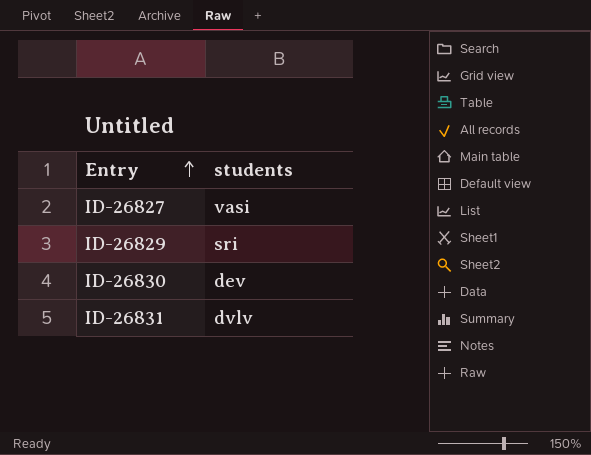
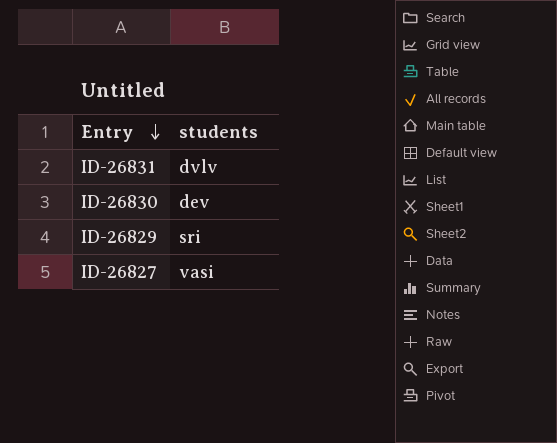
row order: Entry ascending -> Entry descending

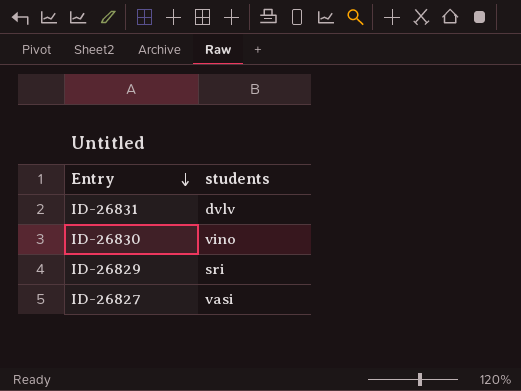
ID-26830 | students: dev -> vino

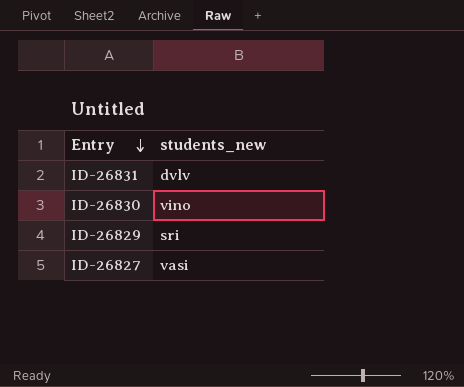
column name: students -> students_new

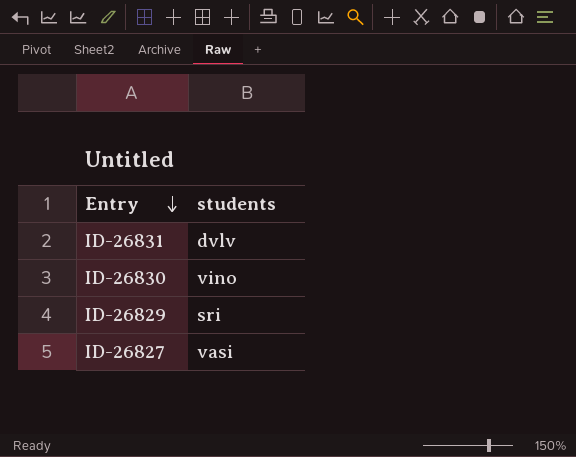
column name: students_new -> students

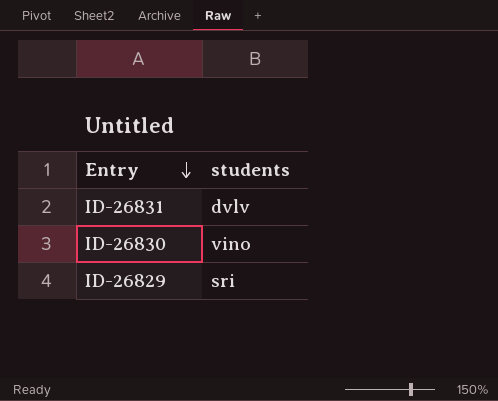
row ID-26827: vasi -> none

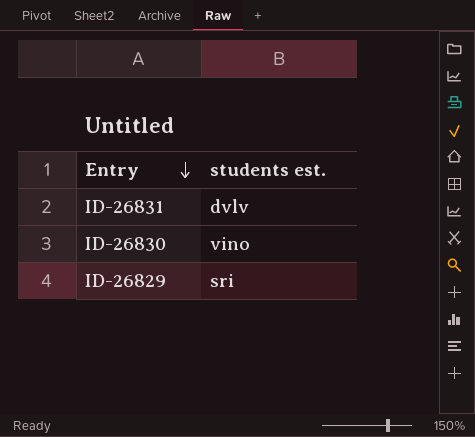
column name: students -> students est.

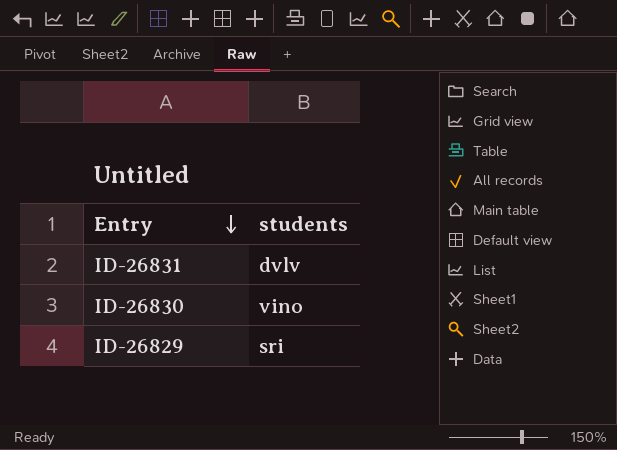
column name: students est. -> students

